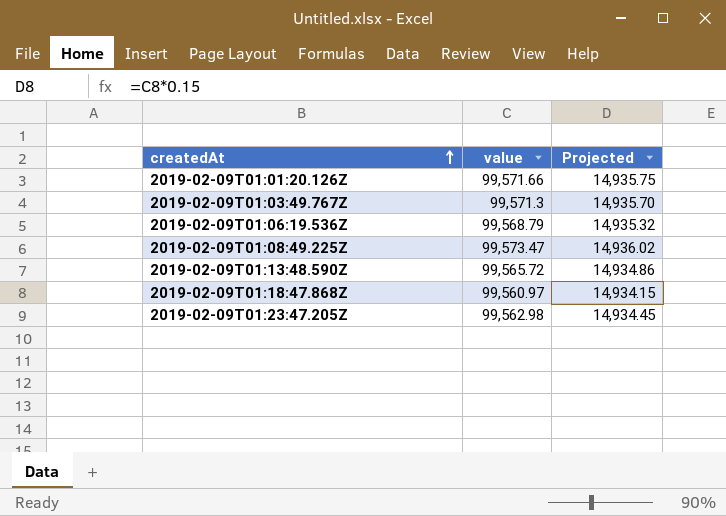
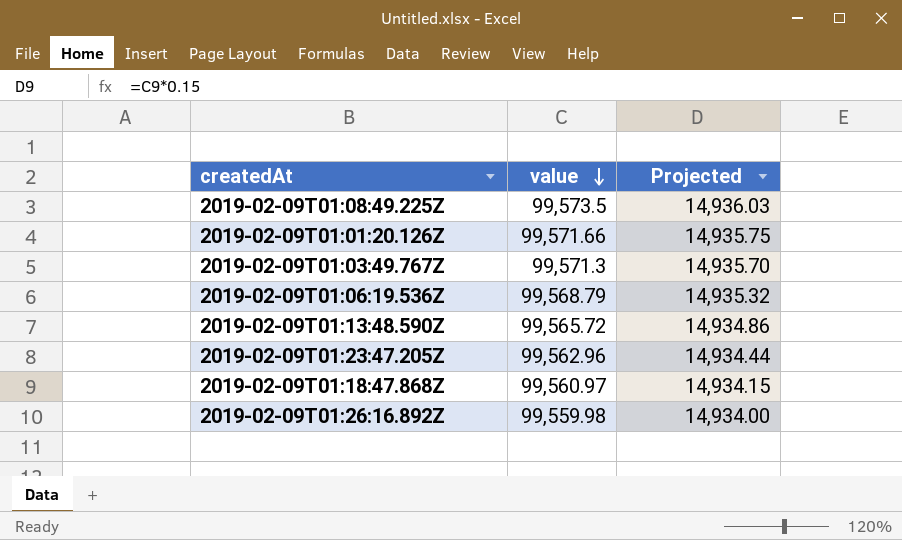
row order: createdAt ascending -> value descending
2019-02-09T01:08:49.225Z | value: 99,573.47 -> 99,573.5
2019-02-09T01:08:49.225Z | Projected: 14,936.02 -> 14,936.03
2019-02-09T01:23:47.205Z | value: 99,562.98 -> 99,562.96
2019-02-09T01:23:47.205Z | Projected: 14,934.45 -> 14,934.44
row 2019-02-09T01:26:16.892Z: none -> 99,559.98 | 14,934.00

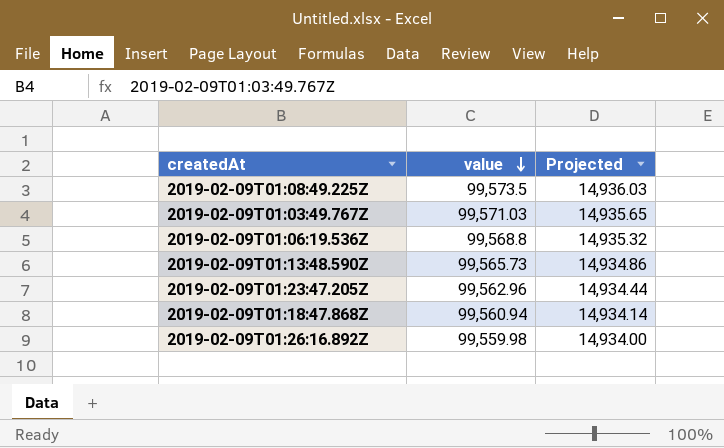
row 2019-02-09T01:01:20.126Z: 99,571.66 | 14,935.75 -> none
2019-02-09T01:03:49.767Z | value: 99,571.3 -> 99,571.03
2019-02-09T01:03:49.767Z | Projected: 14,935.70 -> 14,935.65
2019-02-09T01:06:19.536Z | value: 99,568.79 -> 99,568.8
2019-02-09T01:13:48.590Z | value: 99,565.72 -> 99,565.73
2019-02-09T01:18:47.868Z | value: 99,560.97 -> 99,560.94
2019-02-09T01:18:47.868Z | Projected: 14,934.15 -> 14,934.14

